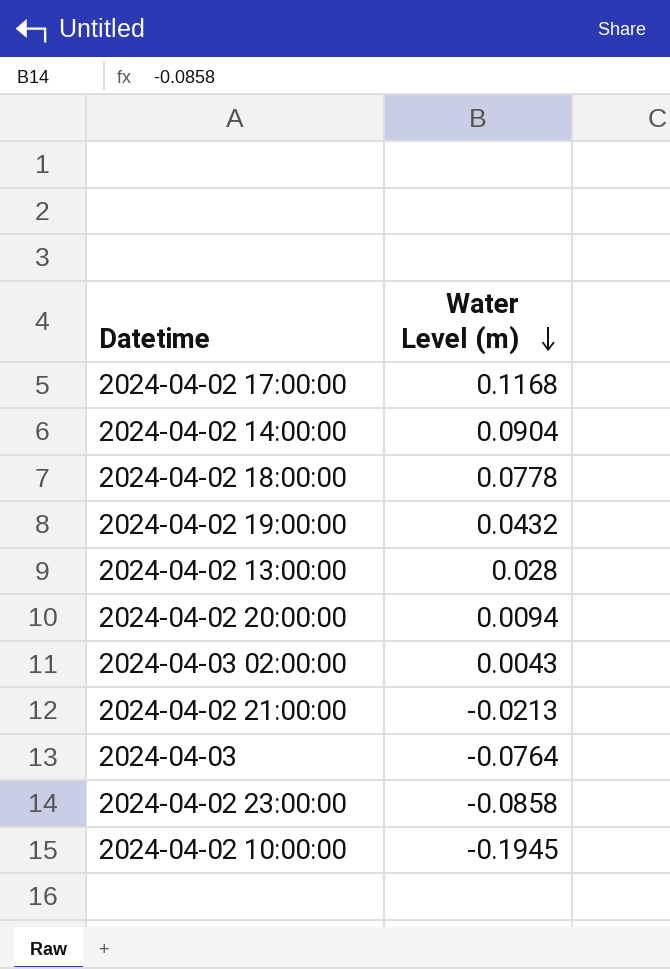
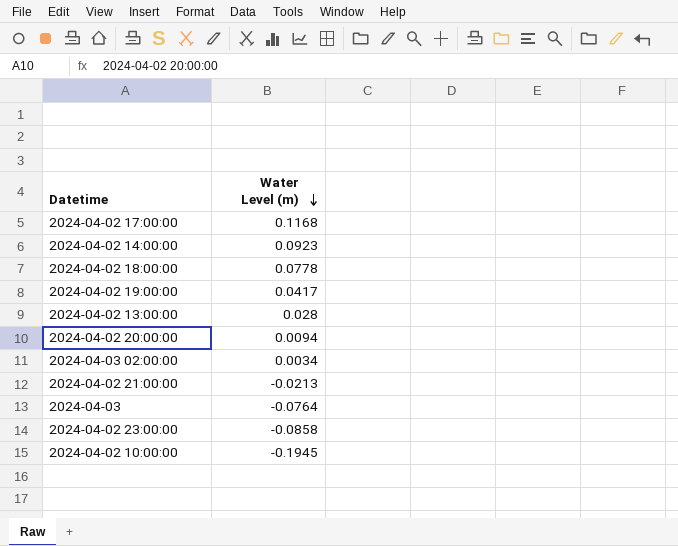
2024-04-02 14:00:00 | Water Level (m): 0.0904 -> 0.0923
2024-04-02 19:00:00 | Water Level (m): 0.0432 -> 0.0417
2024-04-03 02:00:00 | Water Level (m): 0.0043 -> 0.0034

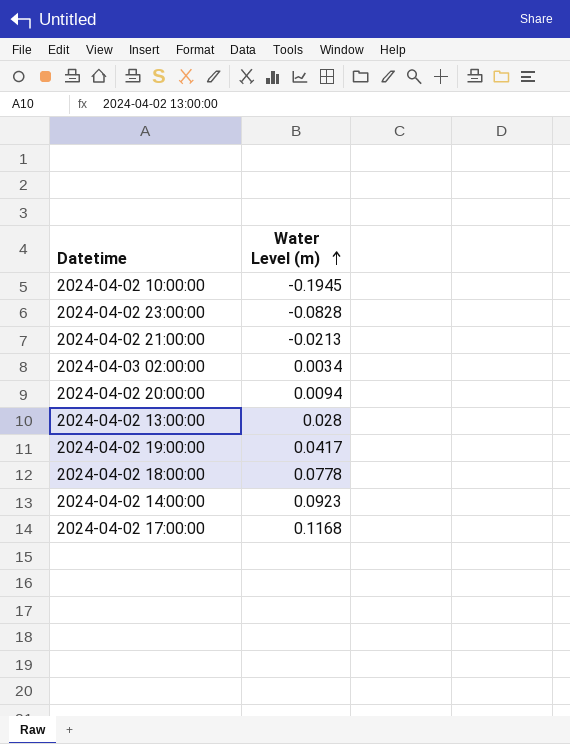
row order: Water Level (m) descending -> Water Level (m) ascending
row 2024-04-03: -0.0764 -> none
2024-04-02 23:00:00 | Water Level (m): -0.0858 -> -0.0828

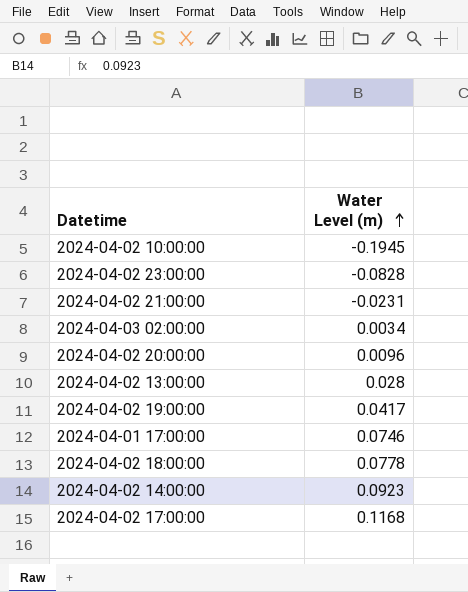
2024-04-02 21:00:00 | Water Level (m): -0.0213 -> -0.0231
2024-04-02 20:00:00 | Water Level (m): 0.0094 -> 0.0096
row 2024-04-01 17:00:00: none -> 0.0746

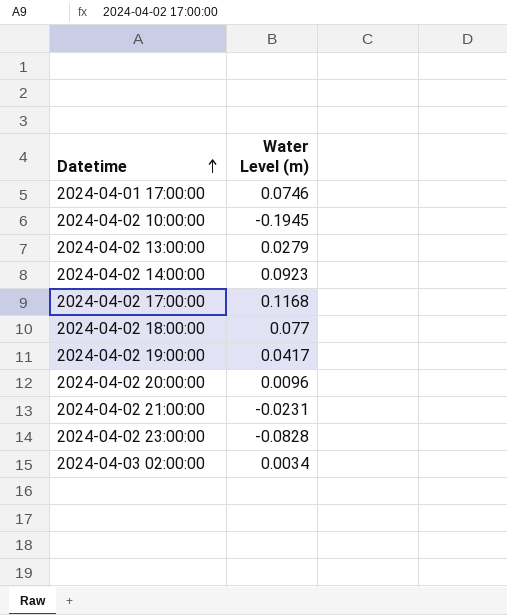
row order: Water Level (m) ascending -> Datetime ascending
2024-04-02 13:00:00 | Water Level (m): 0.028 -> 0.0279
2024-04-02 18:00:00 | Water Level (m): 0.0778 -> 0.077

